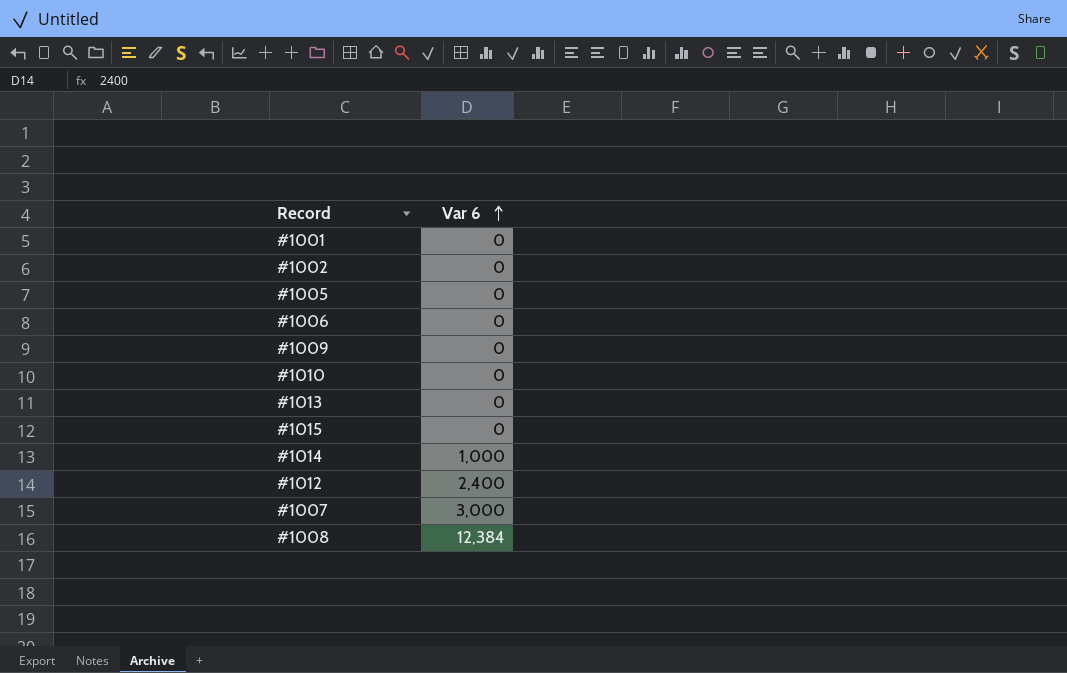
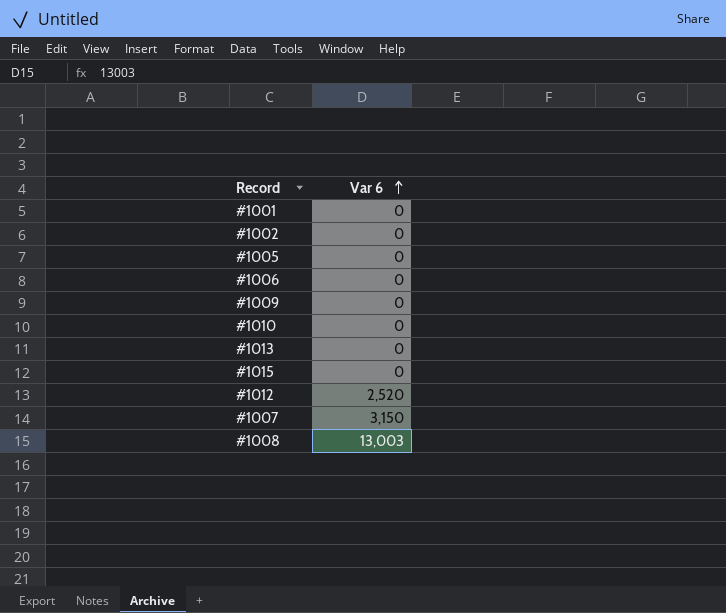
row #1014: 1,000 -> none
#1012 | Var 6: 2,400 -> 2,520
#1007 | Var 6: 3,000 -> 3,150
#1008 | Var 6: 12,384 -> 13,003

